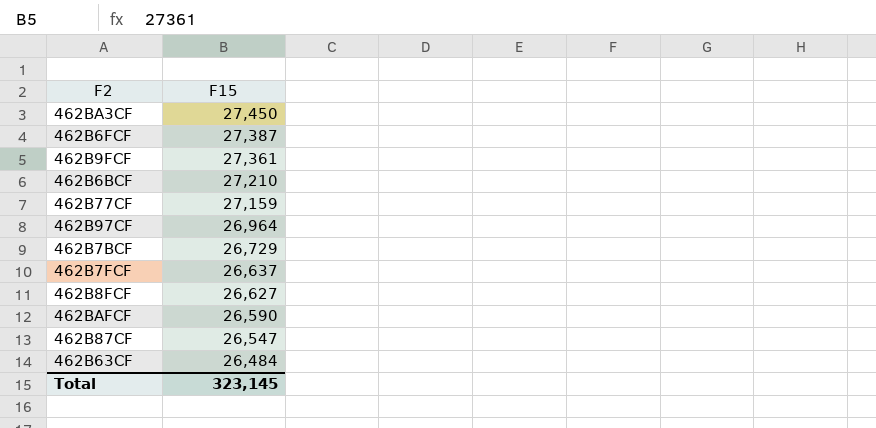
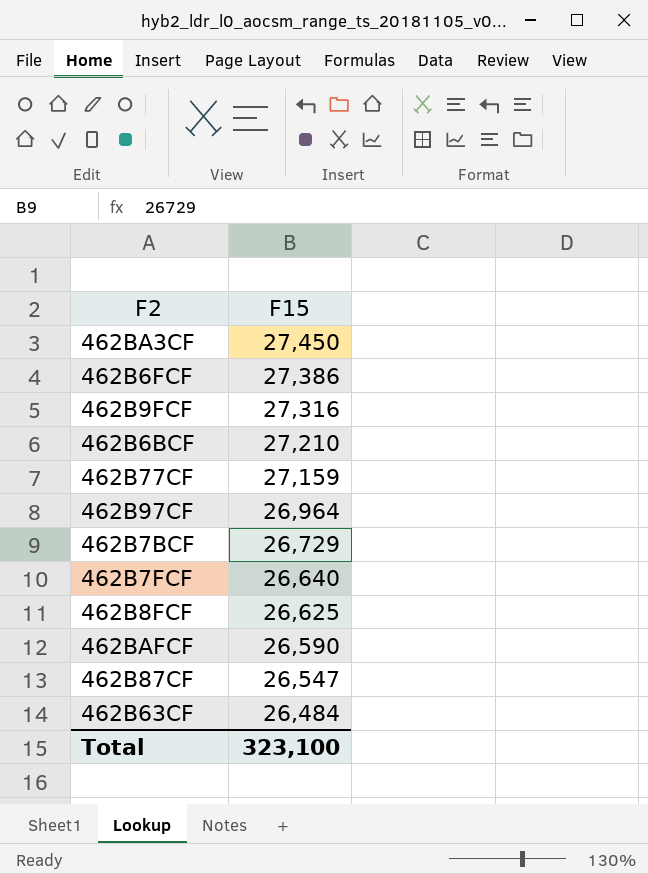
462B6FCF | F15: 27,387 -> 27,386
462B9FCF | F15: 27,361 -> 27,316
462B7FCF | F15: 26,637 -> 26,640
462B8FCF | F15: 26,627 -> 26,625
Total | F15: 323,145 -> 323,100

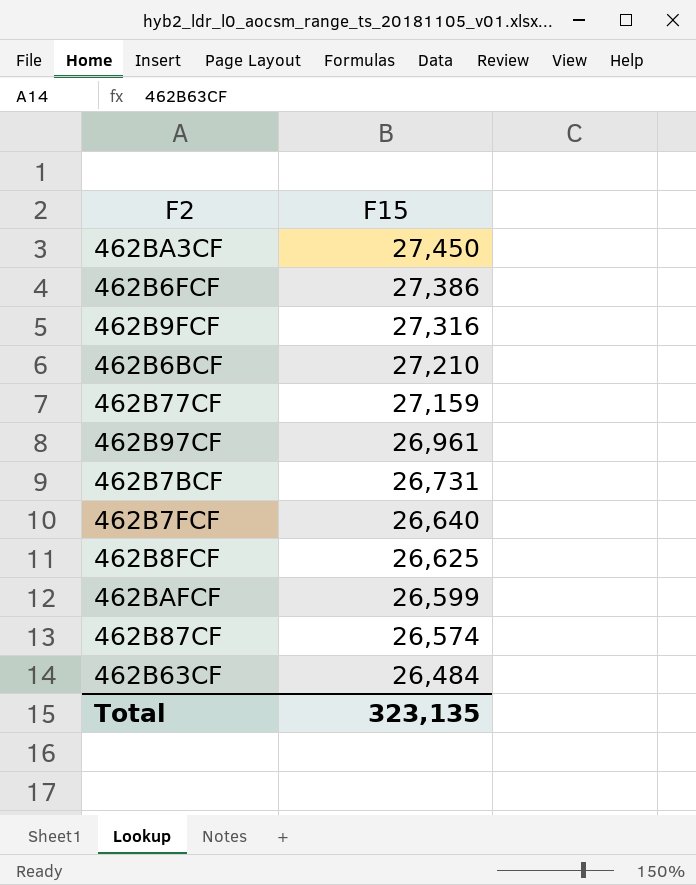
462B97CF | F15: 26,964 -> 26,961
462B7BCF | F15: 26,729 -> 26,731
462BAFCF | F15: 26,590 -> 26,599
462B87CF | F15: 26,547 -> 26,574
Total | F15: 323,100 -> 323,135

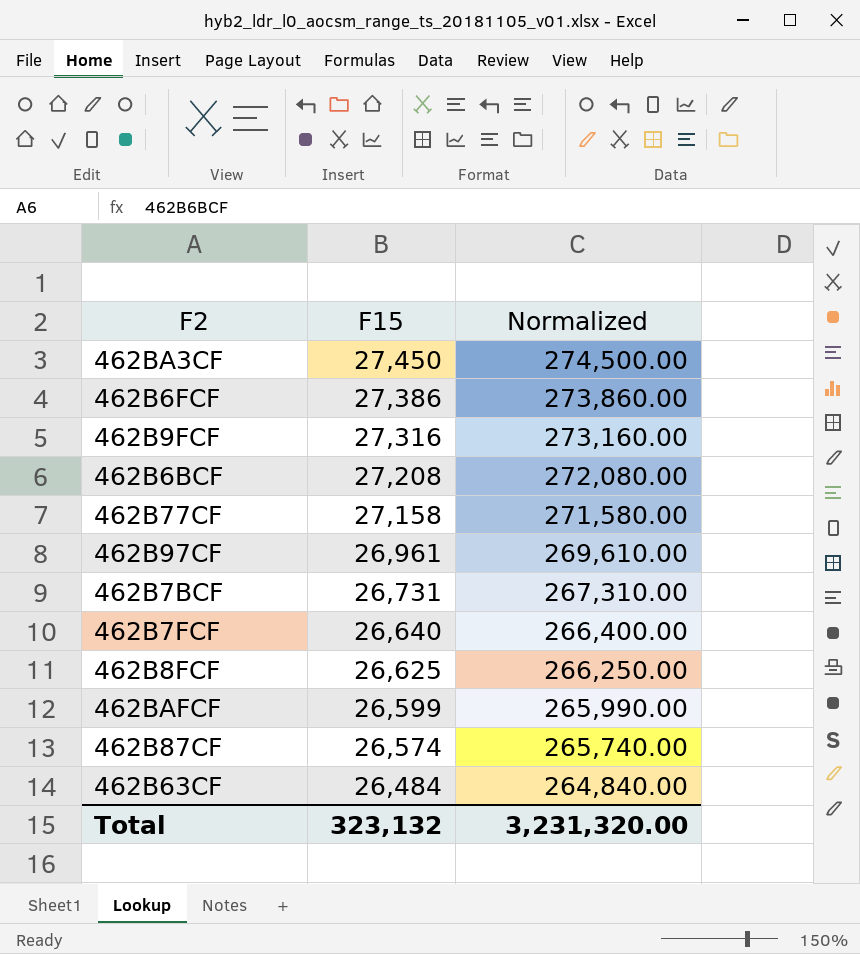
column Normalized | formula: none -> [F15] * 10
462B6BCF | F15: 27,210 -> 27,208
462B77CF | F15: 27,159 -> 27,158
Total | F15: 323,135 -> 323,132

